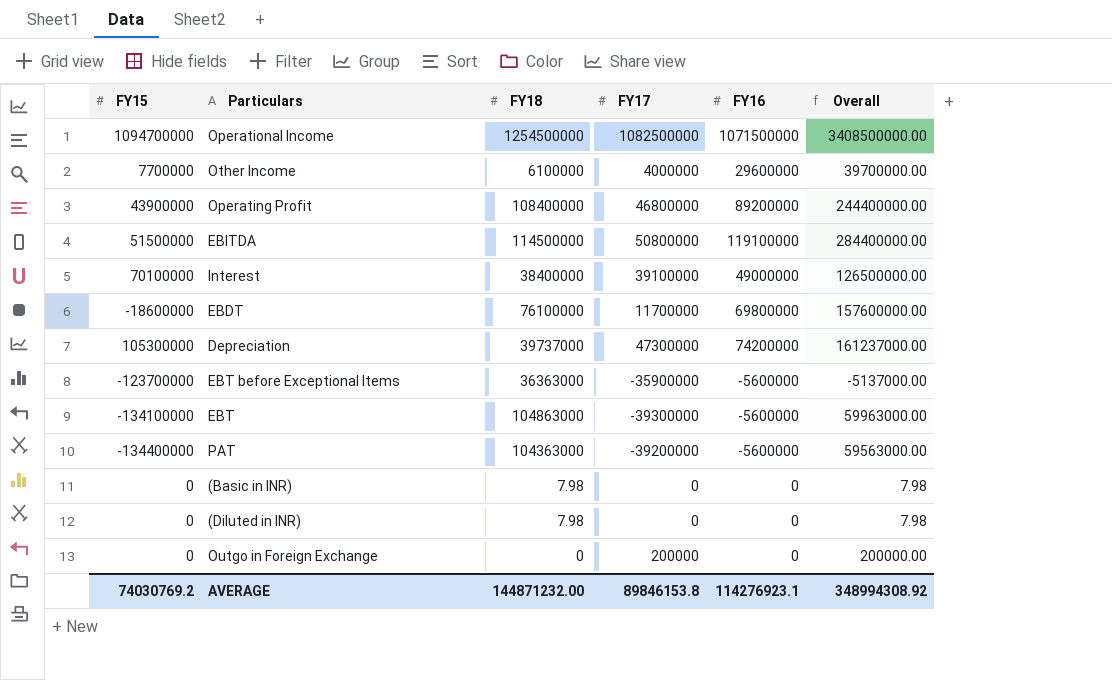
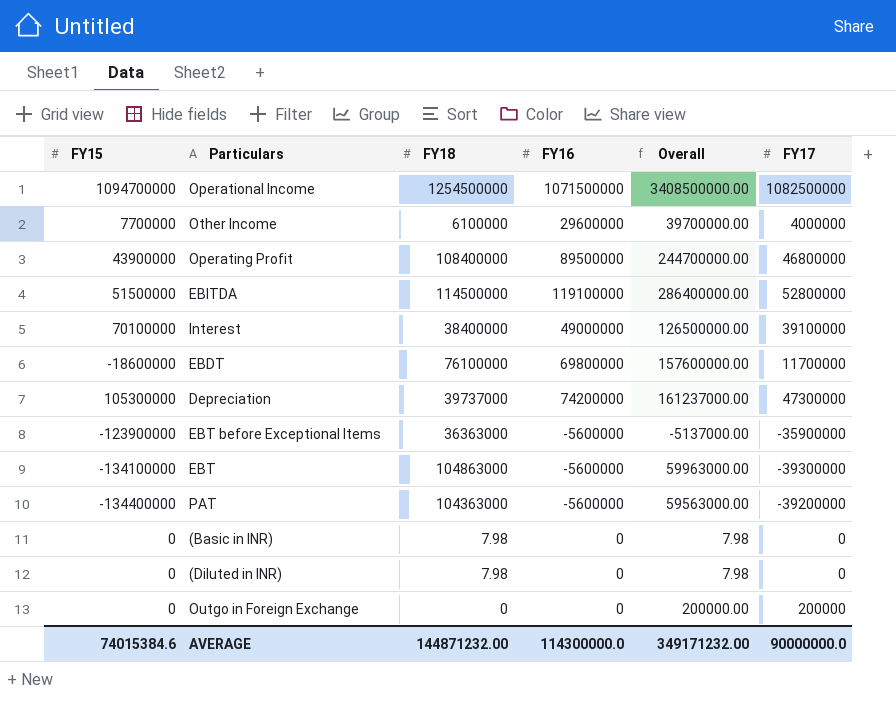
column FY17 | position: 4 -> 6
Operating Profit | FY16: 89200000 -> 89500000
Operating Profit | Overall: 244400000.00 -> 244700000.00
EBITDA | Overall: 284400000.00 -> 286400000.00
EBITDA | FY17: 50800000 -> 52800000
EBT before Exceptional Items | FY15: -123700000 -> -123900000
AVERAGE | FY15: 74030769.2 -> 74015384.6
AVERAGE | FY16: 114276923.1 -> 114300000.0
AVERAGE | Overall: 348994308.92 -> 349171232.00
AVERAGE | FY17: 89846153.8 -> 90000000.0

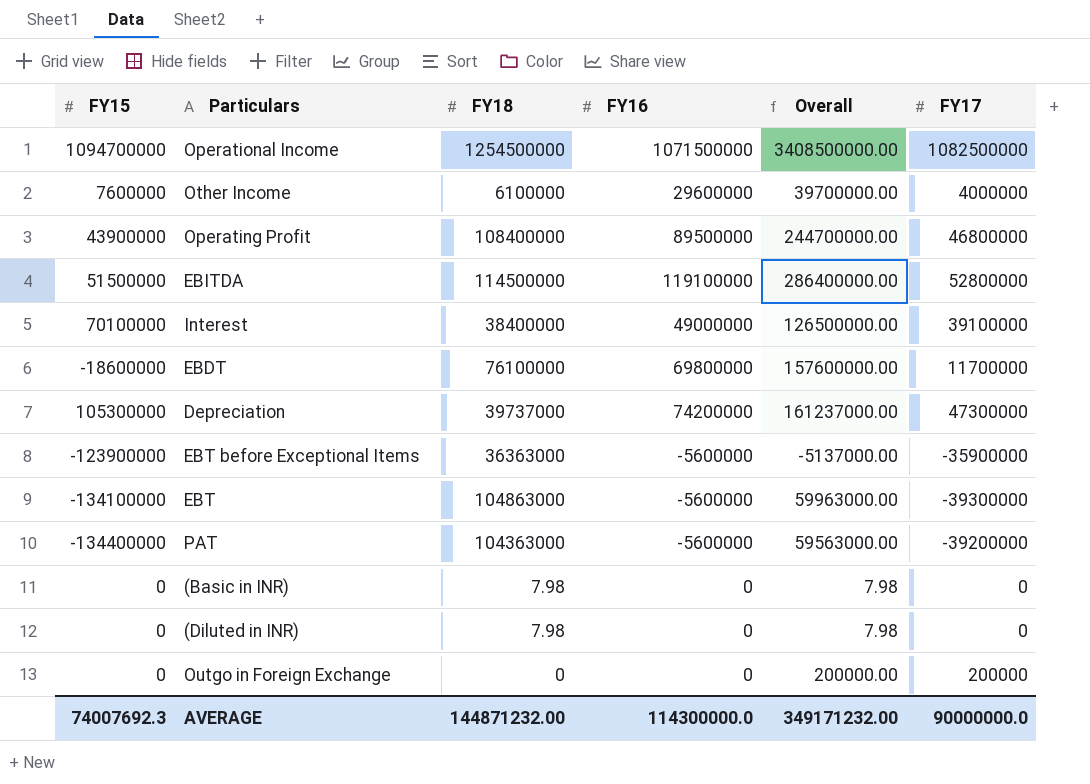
Other Income | FY15: 7700000 -> 7600000
AVERAGE | FY15: 74015384.6 -> 74007692.3

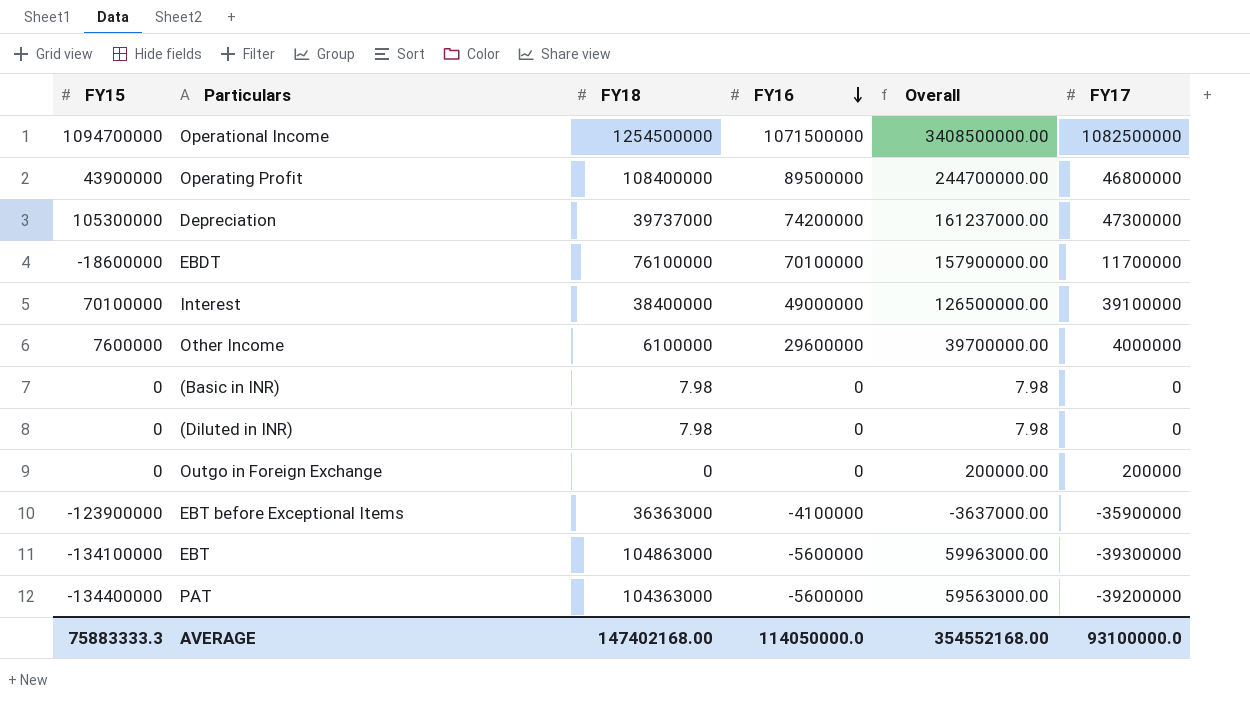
row order: none -> FY16 descending
row EBITDA: 51500000 | 114500000 | 119100000 | 286400000.00 | 52800000 -> none
EBDT | FY16: 69800000 -> 70100000
EBDT | Overall: 157600000.00 -> 157900000.00
EBT before Exceptional Items | FY16: -5600000 -> -4100000
EBT before Exceptional Items | Overall: -5137000.00 -> -3637000.00
AVERAGE | FY15: 74007692.3 -> 75883333.3
AVERAGE | FY18: 144871232.00 -> 147402168.00
AVERAGE | FY16: 114300000.0 -> 114050000.0
AVERAGE | Overall: 349171232.00 -> 354552168.00
AVERAGE | FY17: 90000000.0 -> 93100000.0

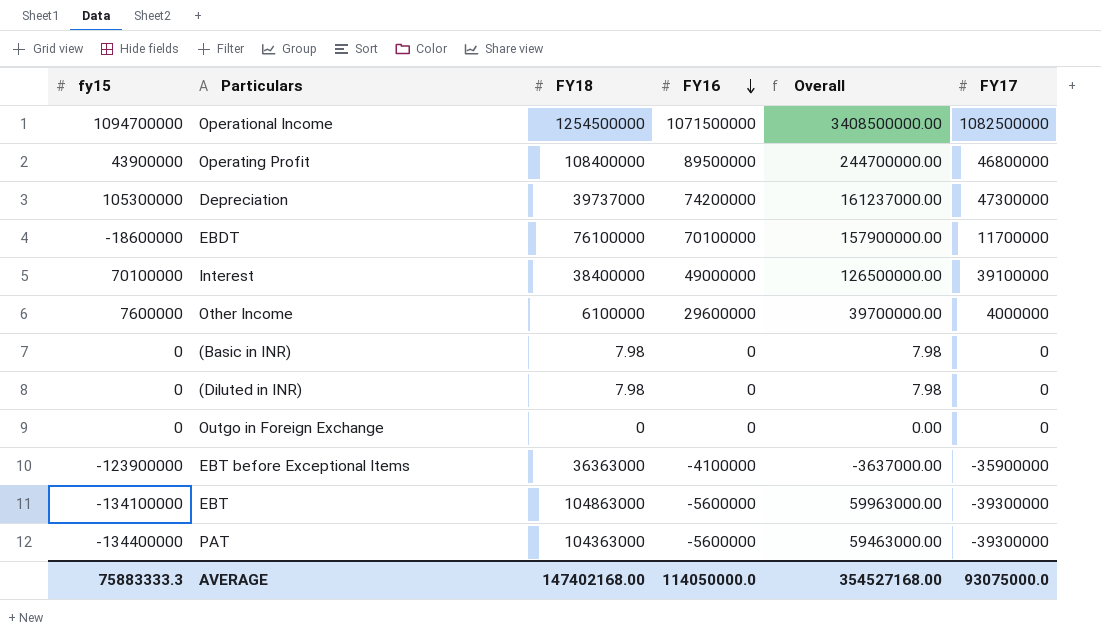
column name: FY15 -> fy15
Outgo in Foreign Exchange | Overall: 200000.00 -> 0.00
Outgo in Foreign Exchange | FY17: 200000 -> 0
PAT | Overall: 59563000.00 -> 59463000.00
PAT | FY17: -39200000 -> -39300000
AVERAGE | Overall: 354552168.00 -> 354527168.00
AVERAGE | FY17: 93100000.0 -> 93075000.0

